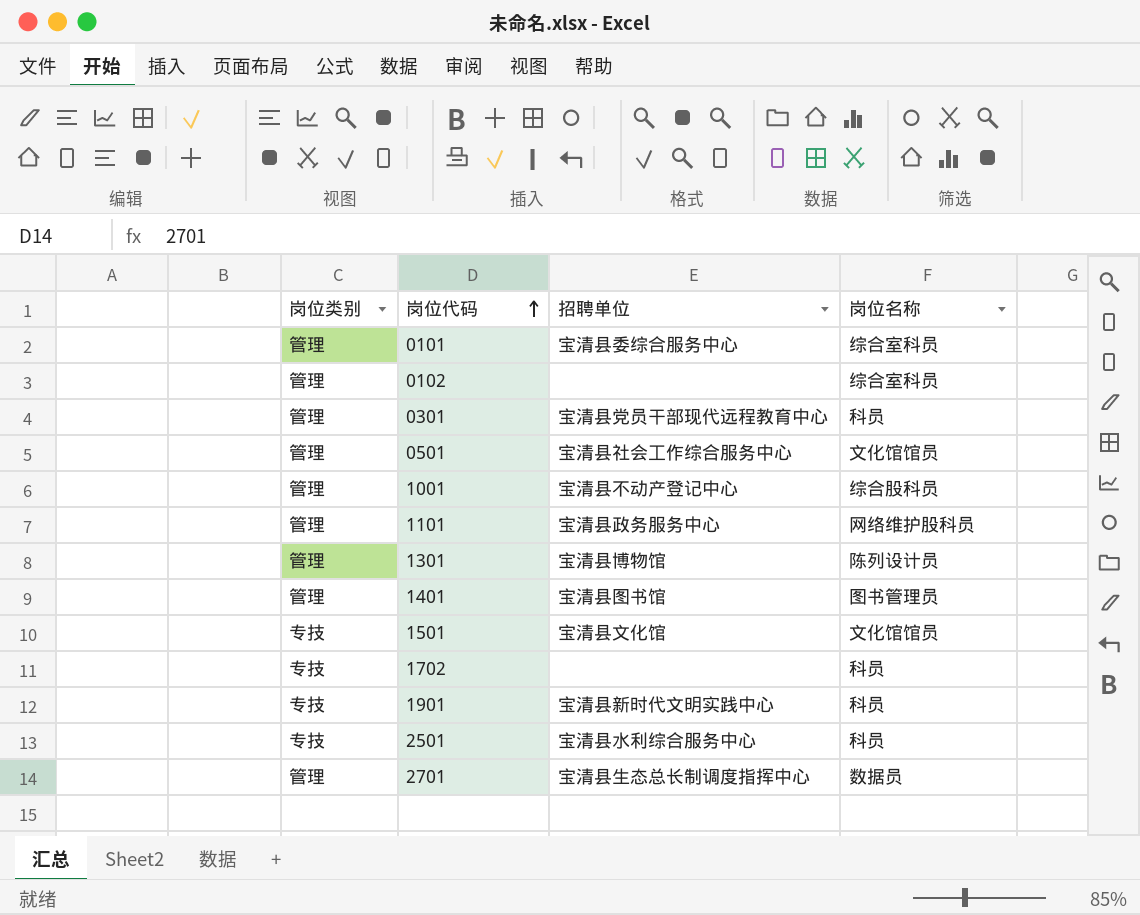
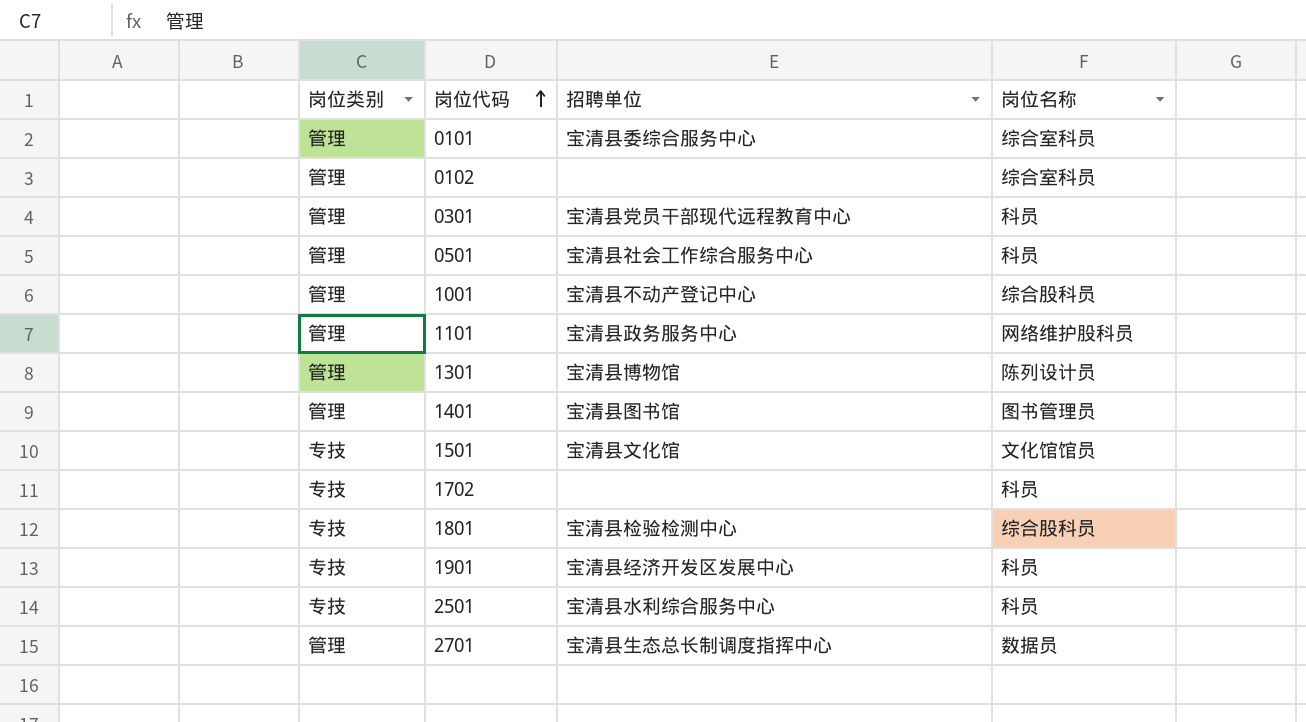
0501 | 岗位名称: 文化馆馆员 -> 科员
row 1801: none -> 专技 | 宝清县检验检测中心 | 综合股科员
1901 | 招聘单位: 宝清县新时代文明实践中心 -> 宝清县经济开发区发展中心

